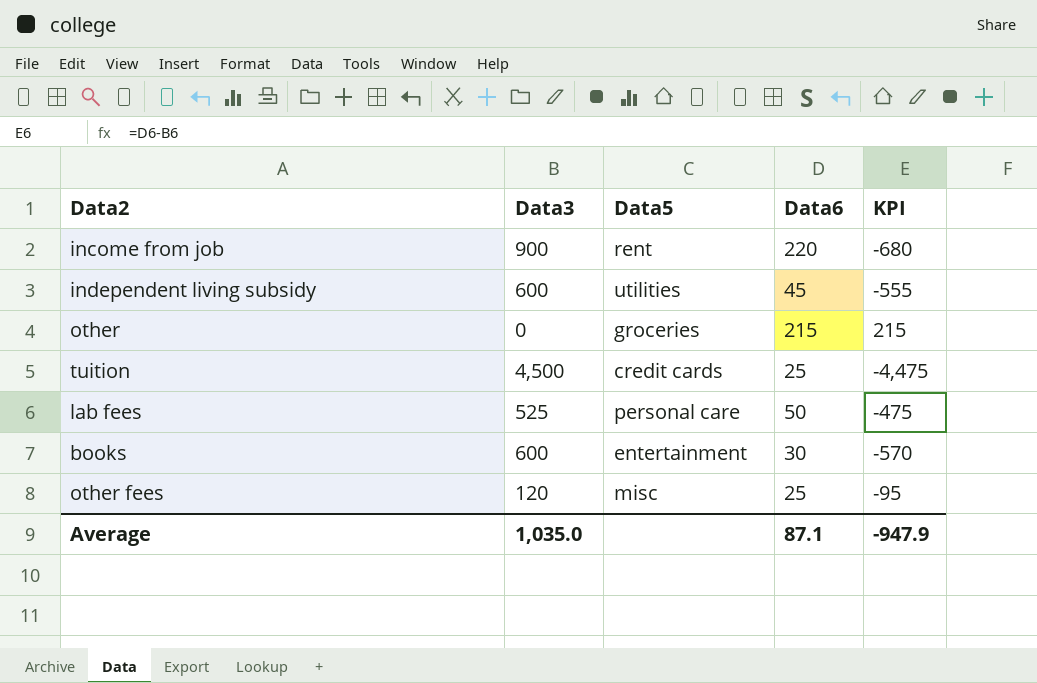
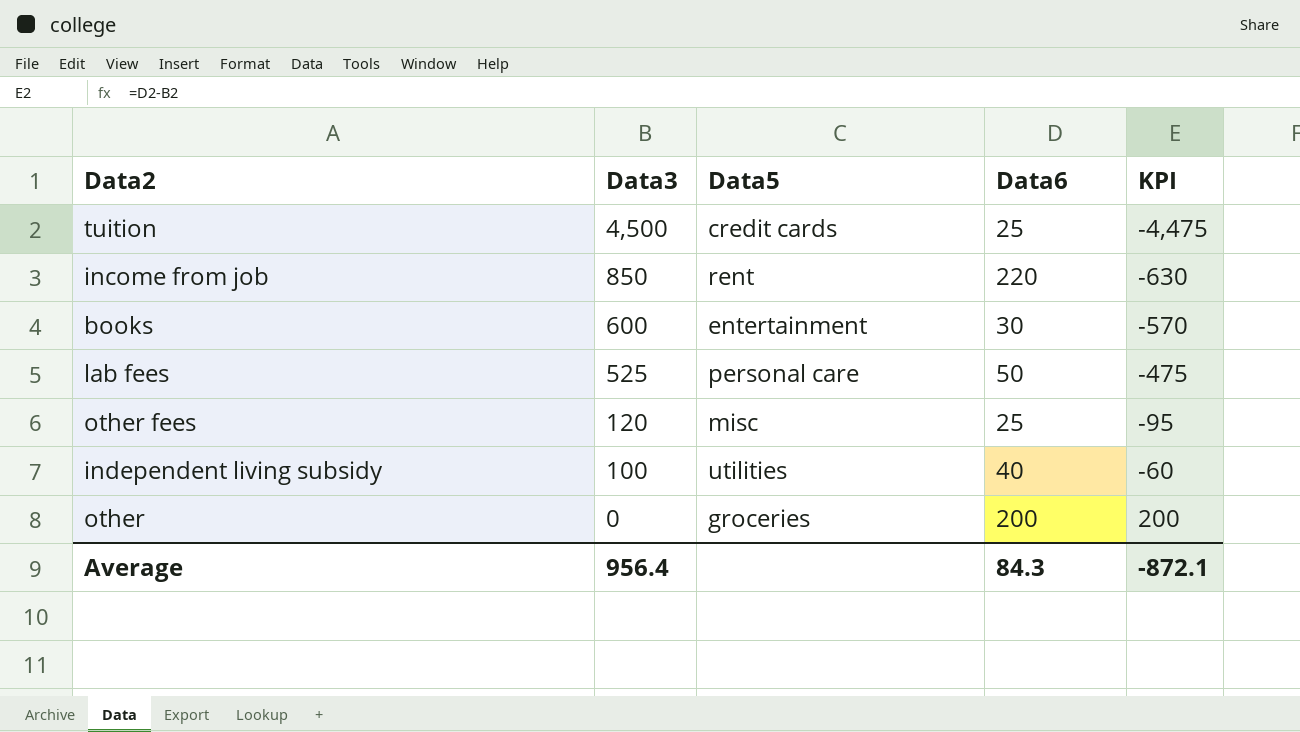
row order: none -> Data3 descending
income from job | Data3: 900 -> 850
income from job | KPI: -680 -> -630
independent living subsidy | Data3: 600 -> 100
independent living subsidy | Data6: 45 -> 40
independent living subsidy | KPI: -555 -> -60
other | Data6: 215 -> 200
other | KPI: 215 -> 200
Average | Data3: 1,035.0 -> 956.4
Average | Data6: 87.1 -> 84.3
Average | KPI: -947.9 -> -872.1

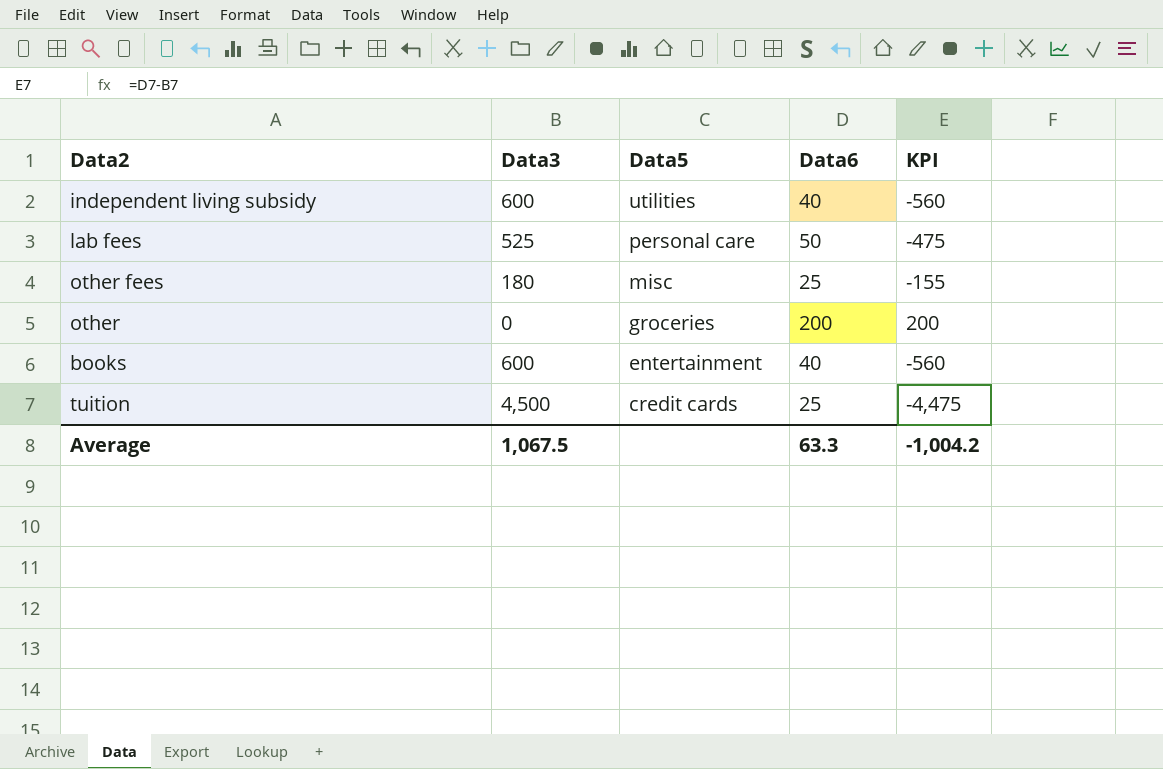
row order: Data3 descending -> Data5 descending
row income from job: 850 | rent | 220 | -630 -> none
independent living subsidy | Data3: 100 -> 600
independent living subsidy | KPI: -60 -> -560
other fees | Data3: 120 -> 180
other fees | KPI: -95 -> -155
books | Data6: 30 -> 40
books | KPI: -570 -> -560
Average | Data3: 956.4 -> 1,067.5
Average | Data6: 84.3 -> 63.3
Average | KPI: -872.1 -> -1,004.2

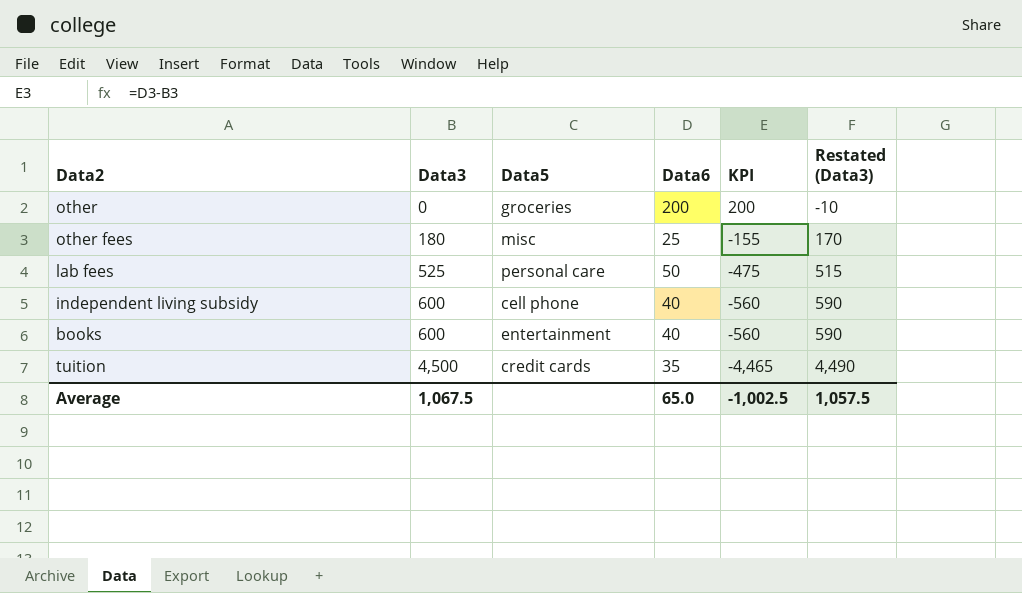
row order: Data5 descending -> Data3 ascending
column Restated (Data3) | formula: none -> [Data3] - 10
independent living subsidy | Data5: utilities -> cell phone
tuition | Data6: 25 -> 35
tuition | KPI: -4,475 -> -4,465
Average | Data6: 63.3 -> 65.0
Average | KPI: -1,004.2 -> -1,002.5

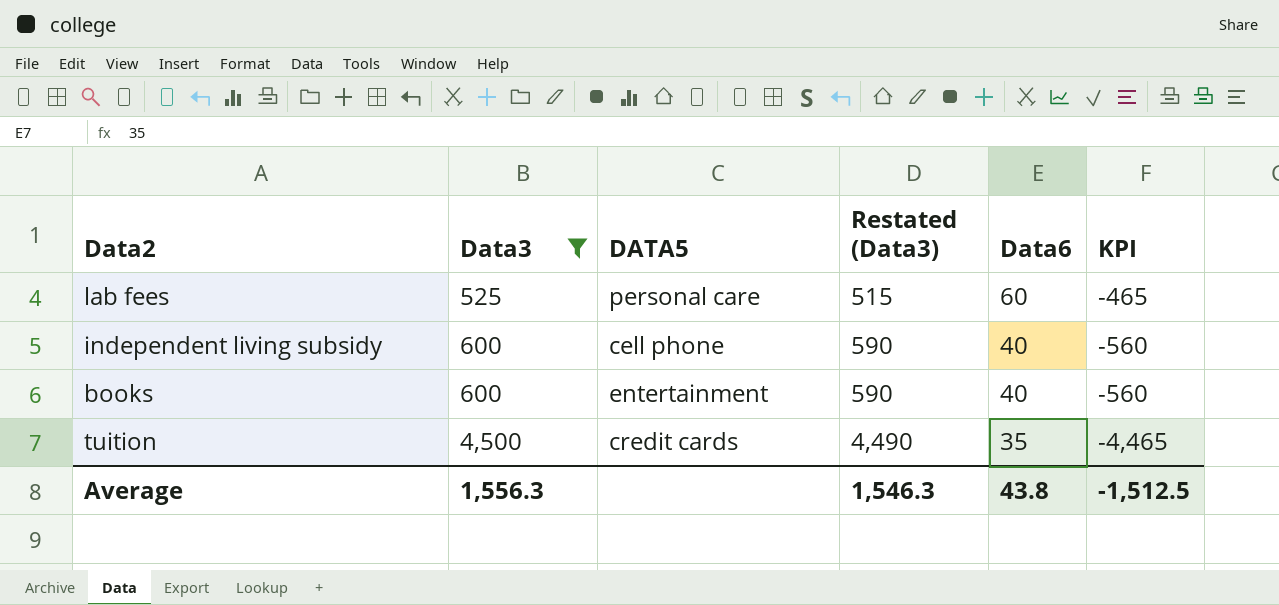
filter: none -> Data3 >= 525
column name: Data5 -> DATA5
column Restated (Data3) | position: 6 -> 4
lab fees | Data6: 50 -> 60
lab fees | KPI: -475 -> -465
Average | Data3: 1,067.5 -> 1,556.3
Average | Restated (Data3): 1,057.5 -> 1,546.3
Average | Data6: 65.0 -> 43.8
Average | KPI: -1,002.5 -> -1,512.5

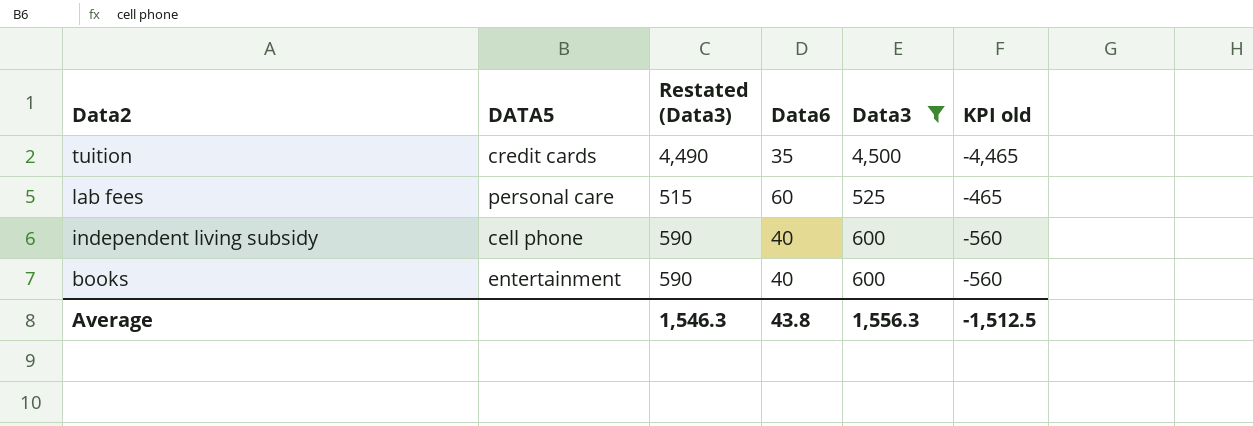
row order: Data3 ascending -> Data2 descending
column Data3 | position: 2 -> 5
column name: KPI -> KPI old

